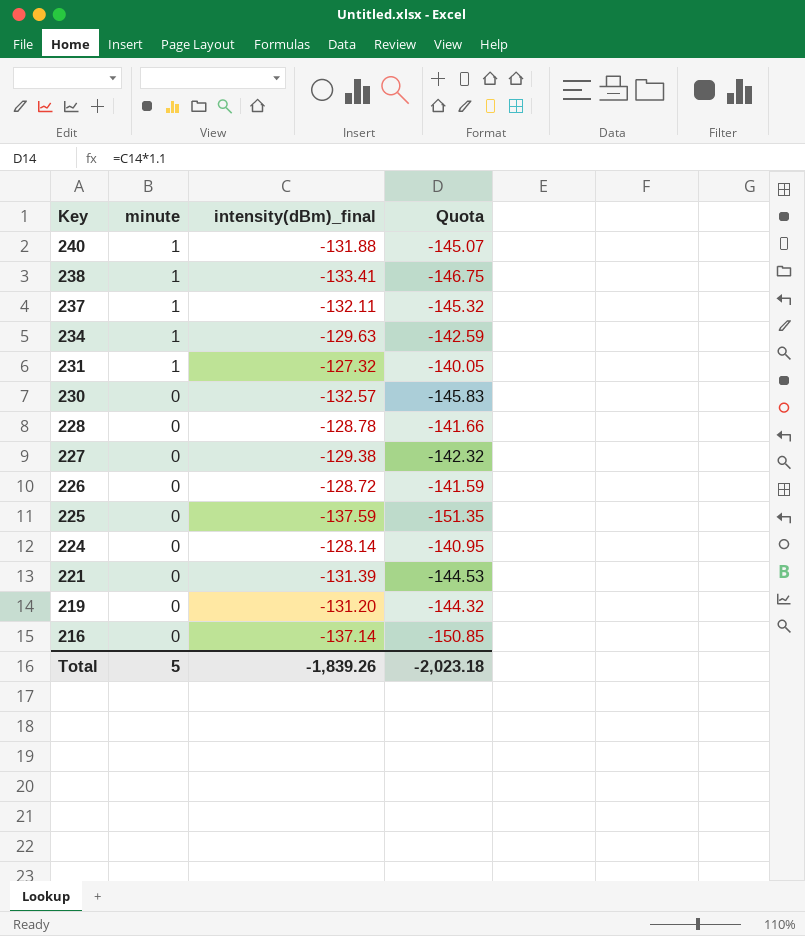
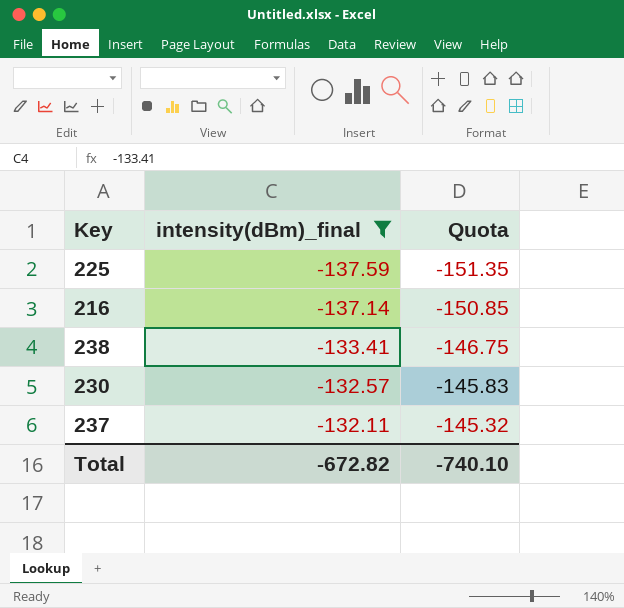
filter: none -> intensity(dBm)_final <= -132.11
row order: Key descending -> intensity(dBm)_final ascending
column minute | position: 2 -> none
Total | intensity(dBm)_final: -1,839.26 -> -672.82
Total | Quota: -2,023.18 -> -740.10

